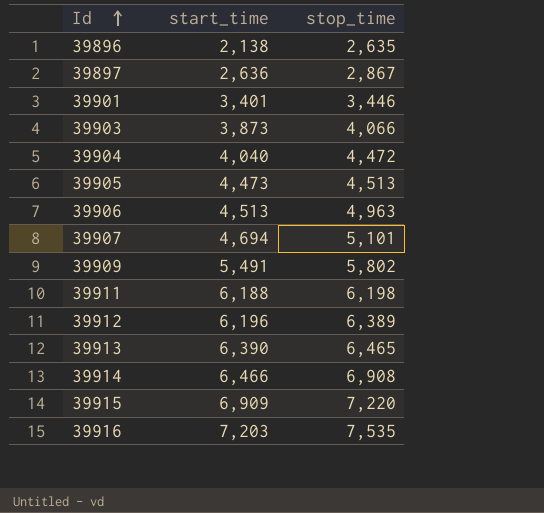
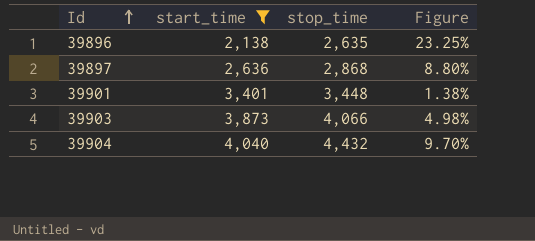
filter: none -> start_time <= 4,040
column Figure | formula: none -> ([stop_time] - [start_time]) / [start_time]
39897 | stop_time: 2,867 -> 2,868
39901 | stop_time: 3,446 -> 3,448
39904 | stop_time: 4,472 -> 4,432

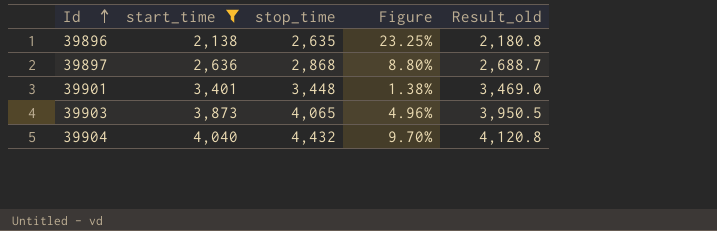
column Result_old | formula: none -> [start_time] * 1.02
39903 | stop_time: 4,066 -> 4,065
39903 | Figure: 4.98% -> 4.96%

